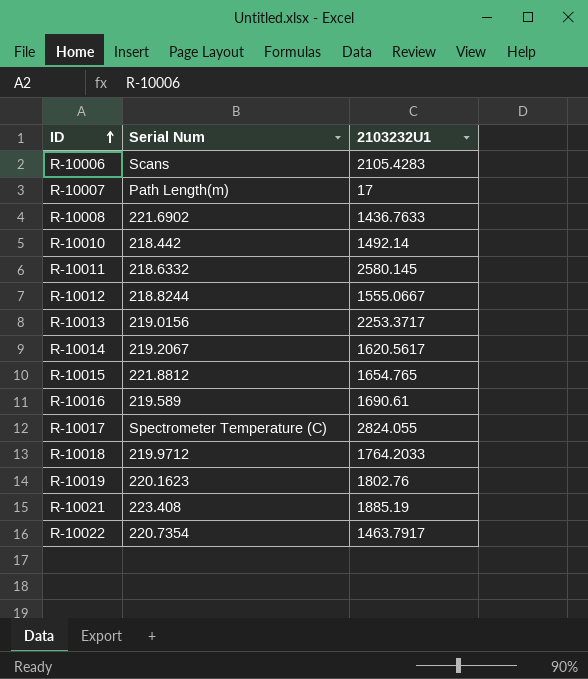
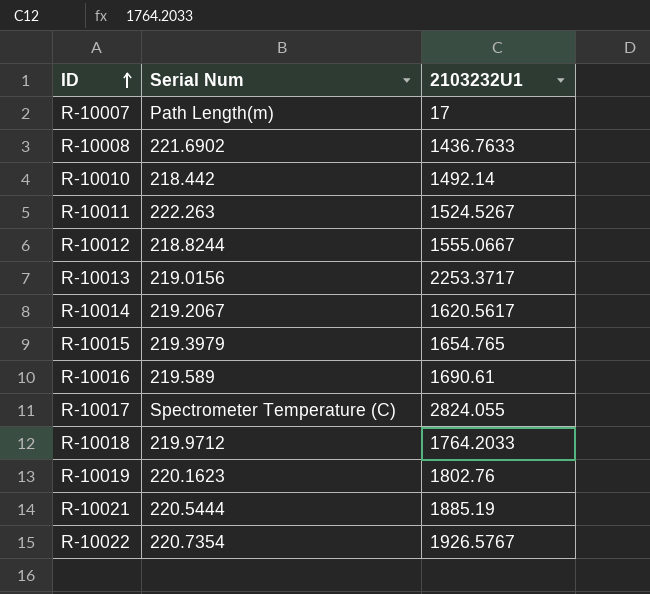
row R-10006: Scans | 2105.4283 -> none
R-10011 | Serial Num: 218.6332 -> 222.263
R-10011 | 2103232U1: 2580.145 -> 1524.5267
R-10015 | Serial Num: 221.8812 -> 219.3979
R-10021 | Serial Num: 223.408 -> 220.5444
R-10022 | 2103232U1: 1463.7917 -> 1926.5767

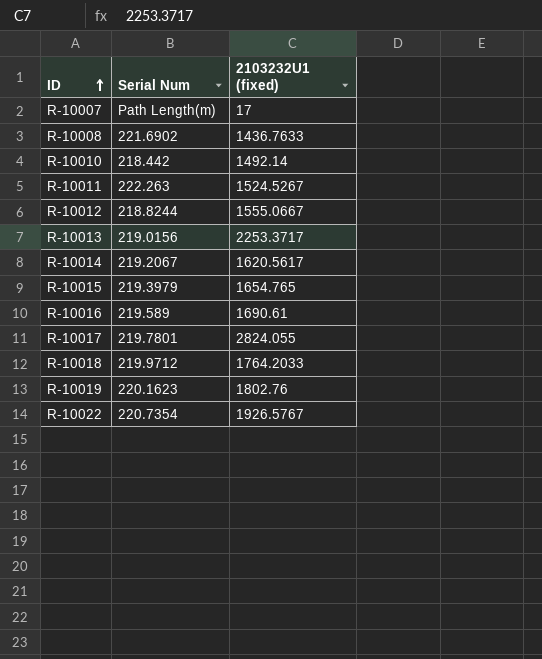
column name: 2103232U1 -> 2103232U1 (fixed)
row R-10021: 220.5444 | 1885.19 -> none
R-10017 | Serial Num: Spectrometer Temperature (C) -> 219.7801

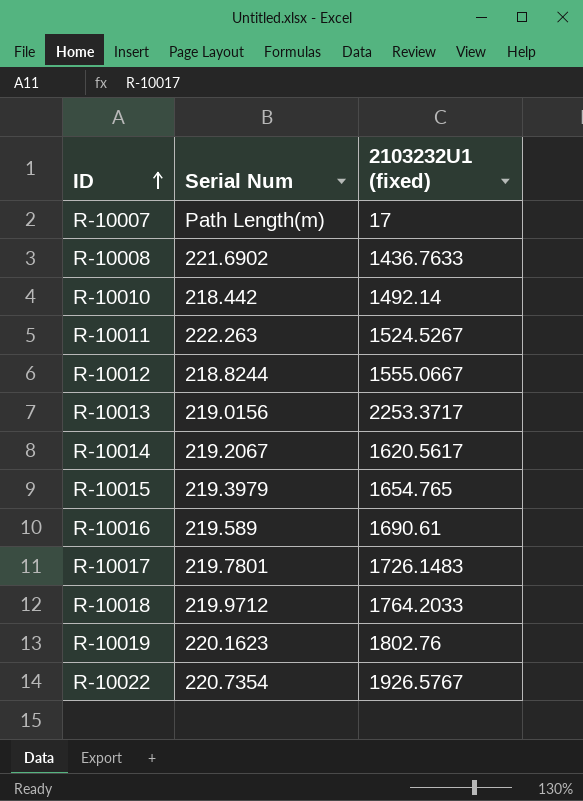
R-10017 | 2103232U1 (fixed): 2824.055 -> 1726.1483

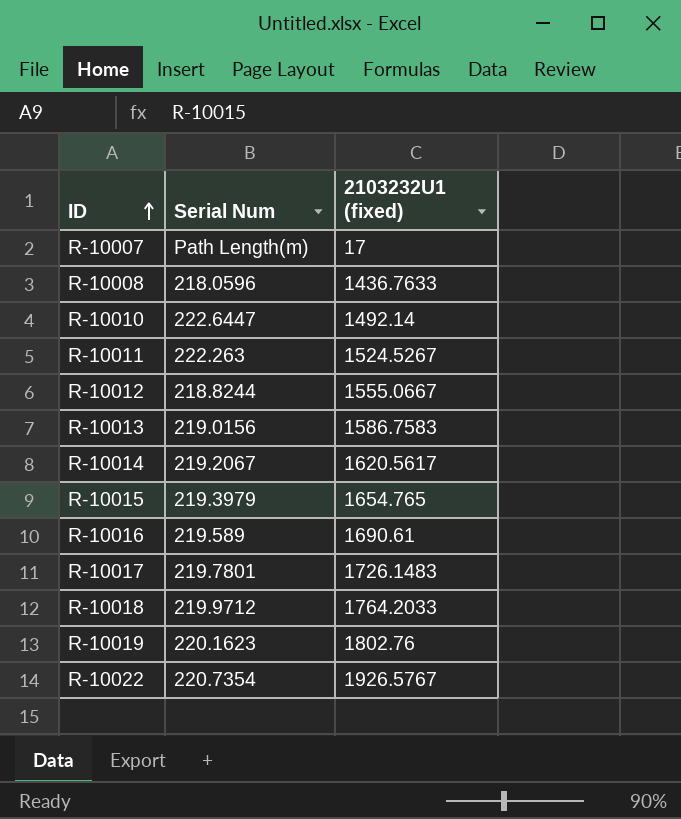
R-10008 | Serial Num: 221.6902 -> 218.0596
R-10010 | Serial Num: 218.442 -> 222.6447
R-10013 | 2103232U1 (fixed): 2253.3717 -> 1586.7583

